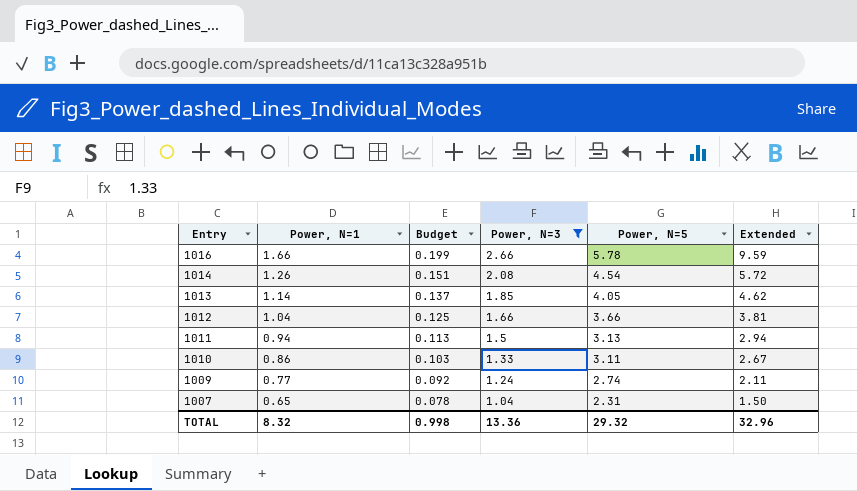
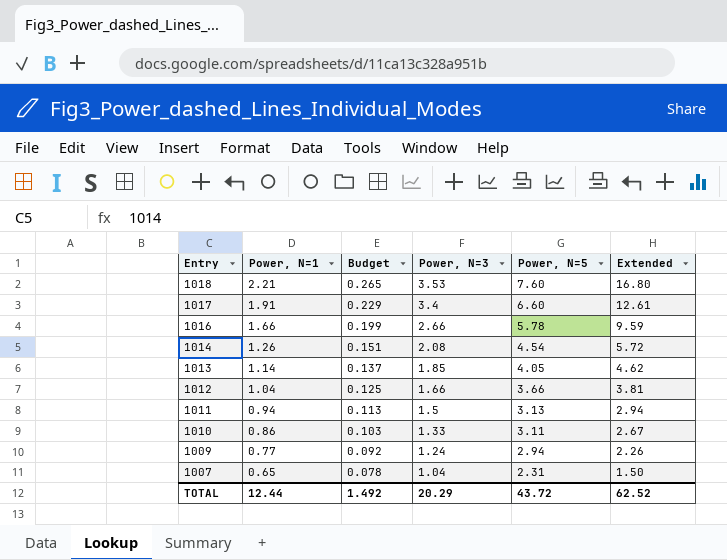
filter: Power, N=3 <= 2.66 -> none
1009 | Power, N=5: 2.74 -> 2.94
1009 | Extended: 2.11 -> 2.26
TOTAL | Power, N=1: 8.32 -> 12.44
TOTAL | Budget: 0.998 -> 1.492
TOTAL | Power, N=3: 13.36 -> 20.29
TOTAL | Power, N=5: 29.32 -> 43.72
TOTAL | Extended: 32.96 -> 62.52

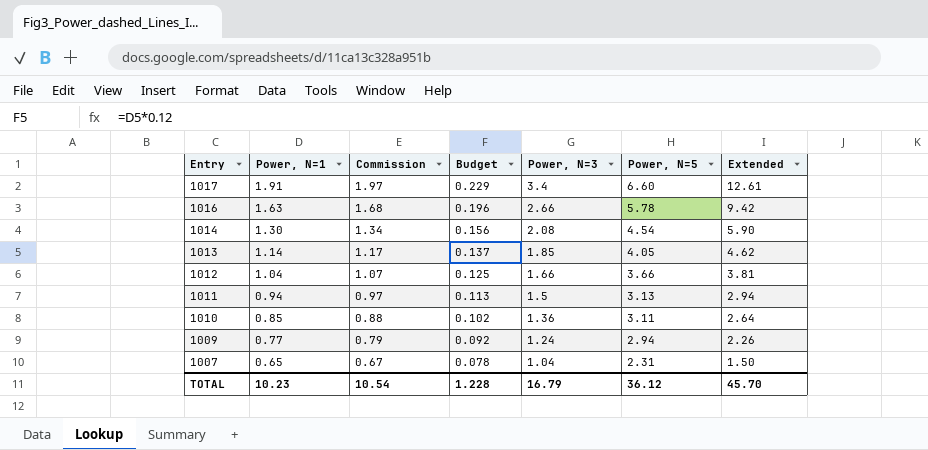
column Commission | formula: none -> [Power, N=1] * 1.03
row 1018: 2.21 | 0.265 | 3.53 | 7.60 | 16.80 -> none
1016 | Power, N=1: 1.66 -> 1.63
1016 | Budget: 0.199 -> 0.196
1016 | Extended: 9.59 -> 9.42
1014 | Power, N=1: 1.26 -> 1.30
1014 | Budget: 0.151 -> 0.156
1014 | Extended: 5.72 -> 5.90
1010 | Power, N=1: 0.86 -> 0.85
1010 | Budget: 0.103 -> 0.102
1010 | Power, N=3: 1.33 -> 1.36
1010 | Extended: 2.67 -> 2.64
TOTAL | Power, N=1: 12.44 -> 10.23
TOTAL | Budget: 1.492 -> 1.228
TOTAL | Power, N=3: 20.29 -> 16.79
TOTAL | Power, N=5: 43.72 -> 36.12
TOTAL | Extended: 62.52 -> 45.70

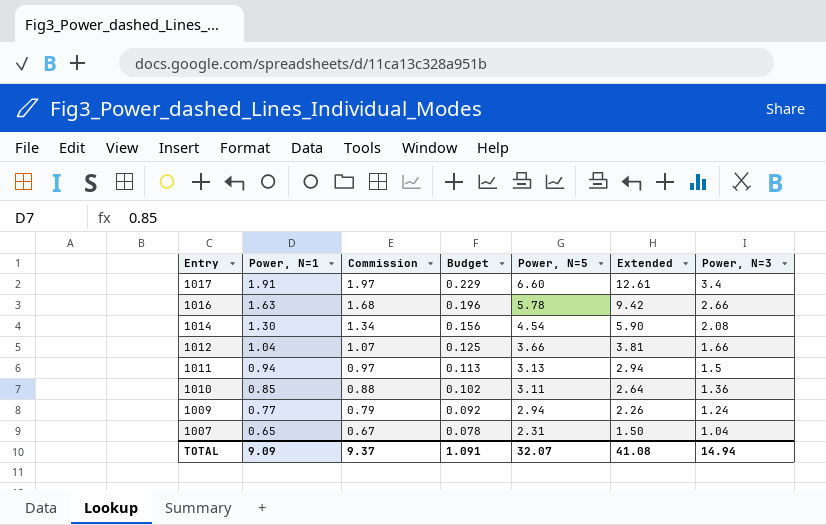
column Power, N=3 | position: 5 -> 7
row 1013: 1.14 | 1.17 | 0.137 | 1.85 | 4.05 | 4.62 -> none
TOTAL | Power, N=1: 10.23 -> 9.09
TOTAL | Commission: 10.54 -> 9.37
TOTAL | Budget: 1.228 -> 1.091
TOTAL | Power, N=5: 36.12 -> 32.07
TOTAL | Extended: 45.70 -> 41.08
TOTAL | Power, N=3: 16.79 -> 14.94

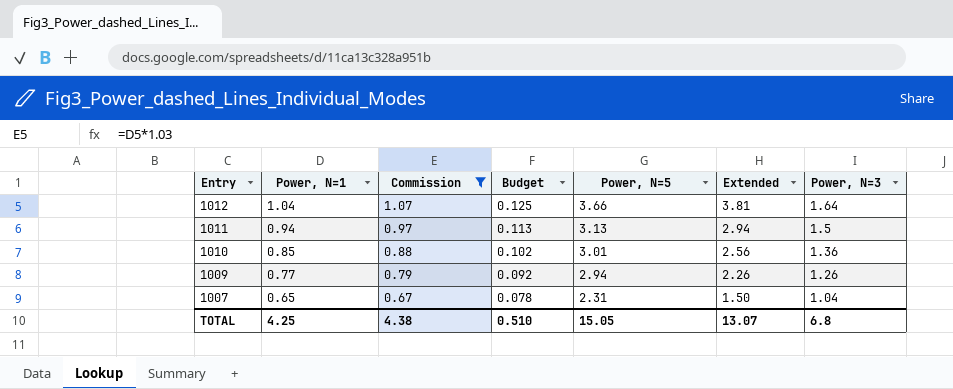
filter: none -> Commission <= 1.07
1012 | Power, N=3: 1.66 -> 1.64
1010 | Power, N=5: 3.11 -> 3.01
1010 | Extended: 2.64 -> 2.56
1009 | Power, N=3: 1.24 -> 1.26
TOTAL | Power, N=1: 9.09 -> 4.25
TOTAL | Commission: 9.37 -> 4.38
TOTAL | Budget: 1.091 -> 0.510
TOTAL | Power, N=5: 32.07 -> 15.05
TOTAL | Extended: 41.08 -> 13.07
TOTAL | Power, N=3: 14.94 -> 6.8

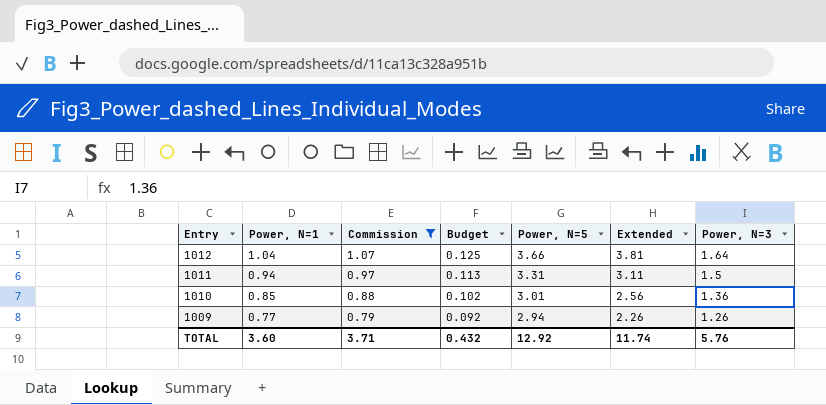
row 1007: 0.65 | 0.67 | 0.078 | 2.31 | 1.50 | 1.04 -> none
1011 | Power, N=5: 3.13 -> 3.31
1011 | Extended: 2.94 -> 3.11
TOTAL | Power, N=1: 4.25 -> 3.60
TOTAL | Commission: 4.38 -> 3.71
TOTAL | Budget: 0.510 -> 0.432
TOTAL | Power, N=5: 15.05 -> 12.92
TOTAL | Extended: 13.07 -> 11.74
TOTAL | Power, N=3: 6.8 -> 5.76

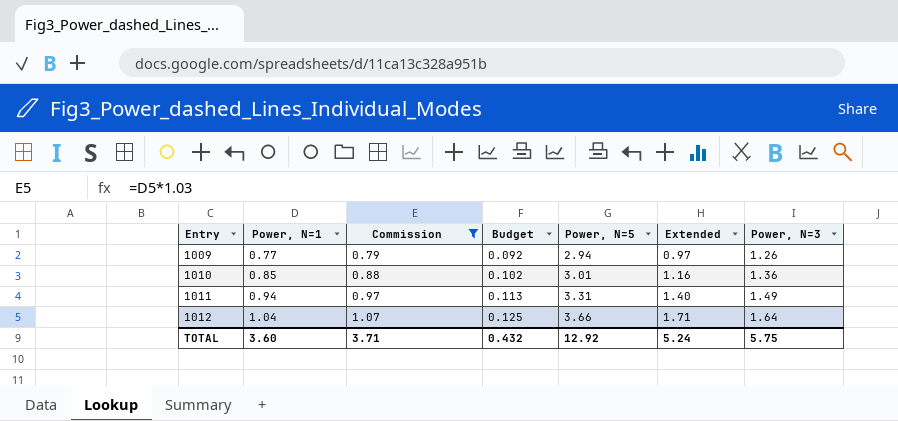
row order: Entry descending -> Entry ascending
column Extended | formula: [Power, N=1] * [Power, N=5] -> [Power, N=1] * [Power, N=3]
1011 | Power, N=3: 1.5 -> 1.49
TOTAL | Extended: 11.74 -> 5.24
TOTAL | Power, N=3: 5.76 -> 5.75

